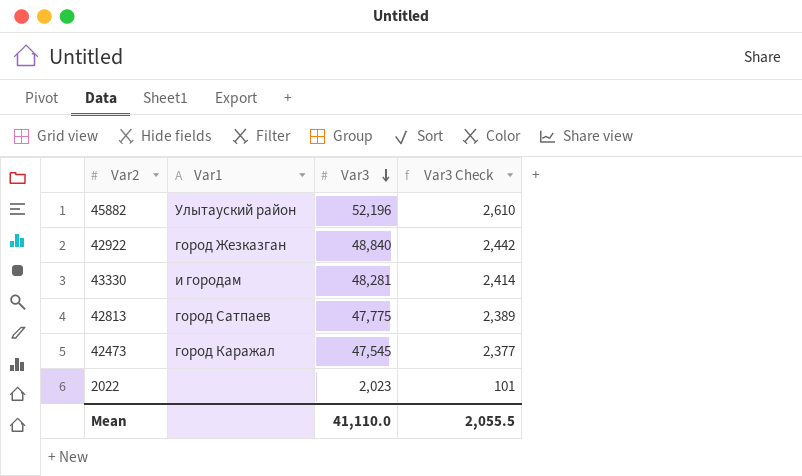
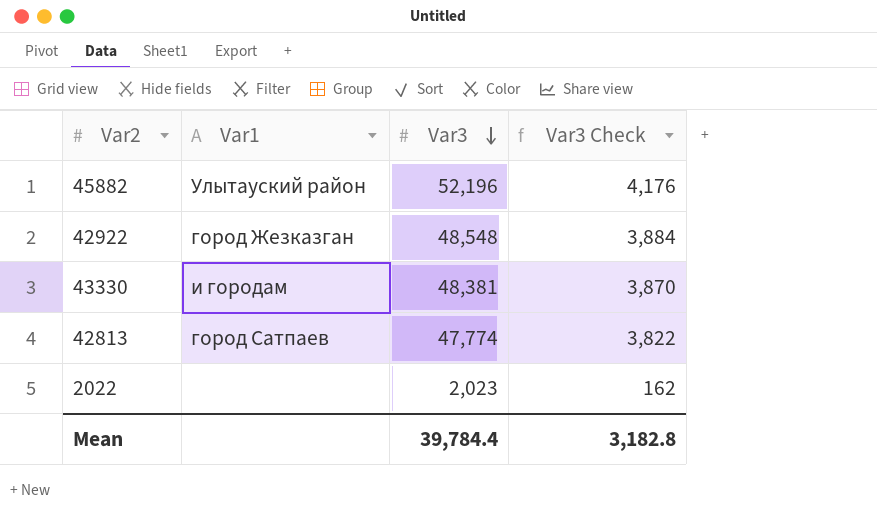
column Var3 Check | formula: [Var3] * 0.05 -> [Var3] * 0.08
row 42473: город Каражал | 47,545 | 2,377 -> none
42922 | Var3: 48,840 -> 48,548
43330 | Var3: 48,281 -> 48,381
42813 | Var3: 47,775 -> 47,774
Mean | Var3: 41,110.0 -> 39,784.4
Mean | Var3 Check: 2,055.5 -> 3,182.8

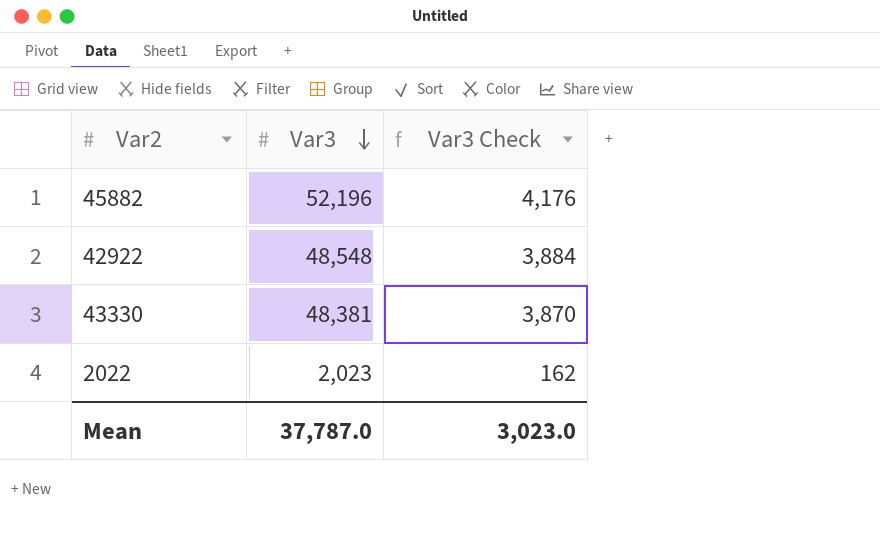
column Var1 | position: 2 -> none
row 42813: город Сатпаев | 47,774 | 3,822 -> none
Mean | Var3: 39,784.4 -> 37,787.0
Mean | Var3 Check: 3,182.8 -> 3,023.0

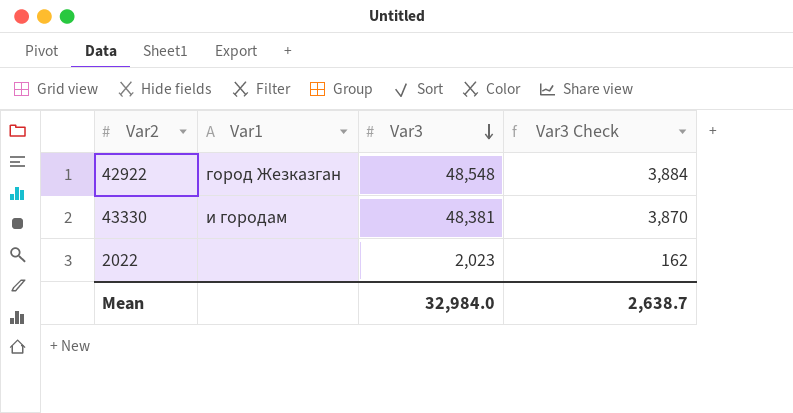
column Var1 | position: none -> 2
row 45882: 52,196 | 4,176 -> none
Mean | Var3: 37,787.0 -> 32,984.0
Mean | Var3 Check: 3,023.0 -> 2,638.7

